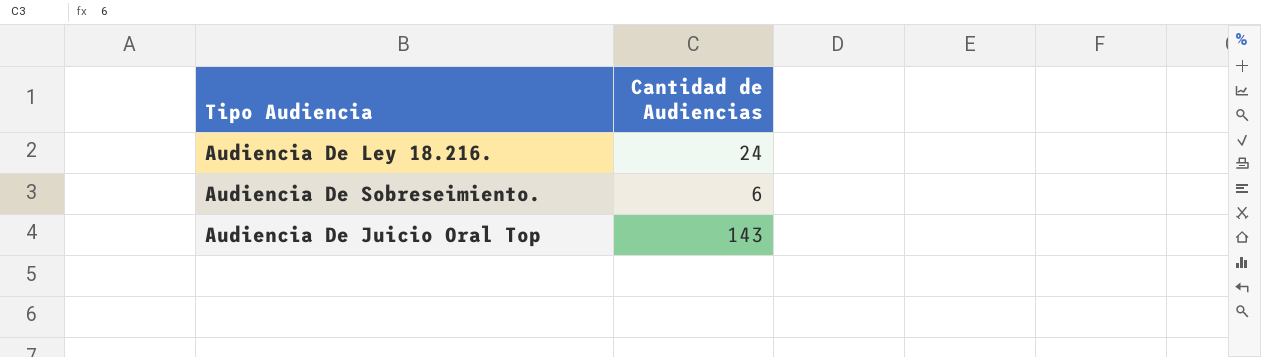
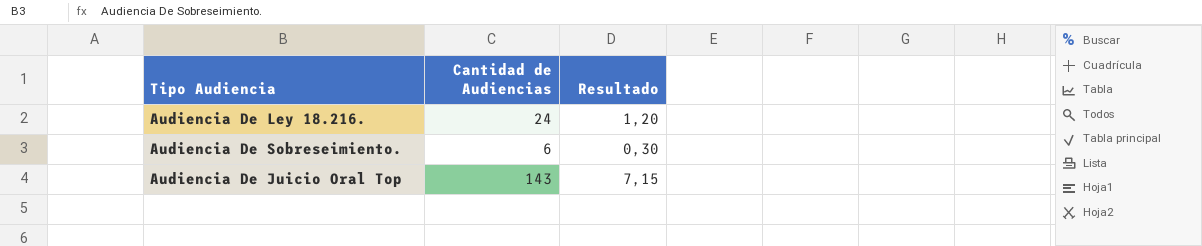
column Resultado | formula: none -> [Cantidad de Audiencias] * 0,05

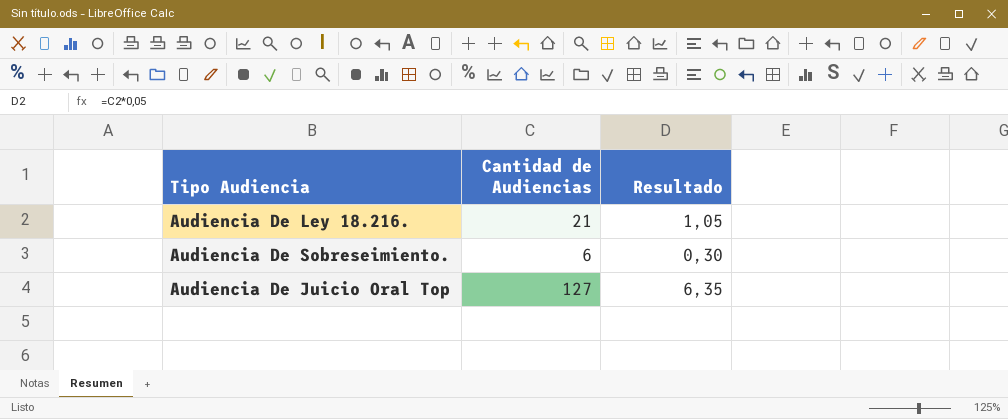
Audiencia De Ley 18.216. | Cantidad de Audiencias: 24 -> 21
Audiencia De Ley 18.216. | Resultado: 1,20 -> 1,05
Audiencia De Juicio Oral Top | Cantidad de Audiencias: 143 -> 127
Audiencia De Juicio Oral Top | Resultado: 7,15 -> 6,35

